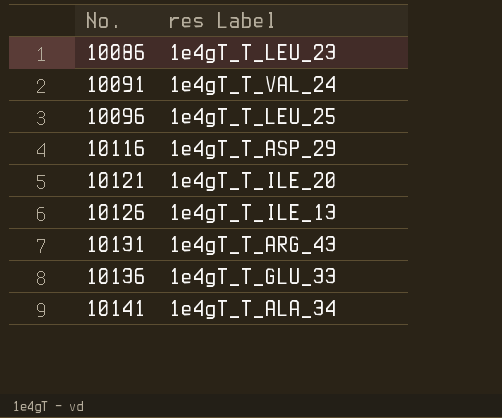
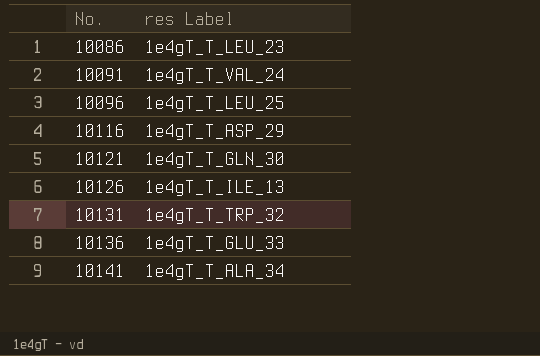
10121 | res Label: 1e4gT_T_ILE_20 -> 1e4gT_T_GLN_30
10131 | res Label: 1e4gT_T_ARG_43 -> 1e4gT_T_TRP_32

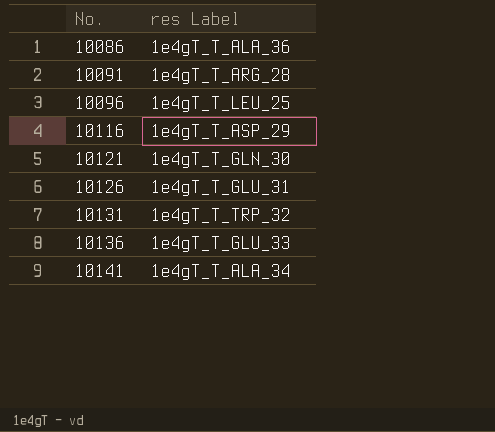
10086 | res Label: 1e4gT_T_LEU_23 -> 1e4gT_T_ALA_36
10091 | res Label: 1e4gT_T_VAL_24 -> 1e4gT_T_ARG_28
10126 | res Label: 1e4gT_T_ILE_13 -> 1e4gT_T_GLU_31

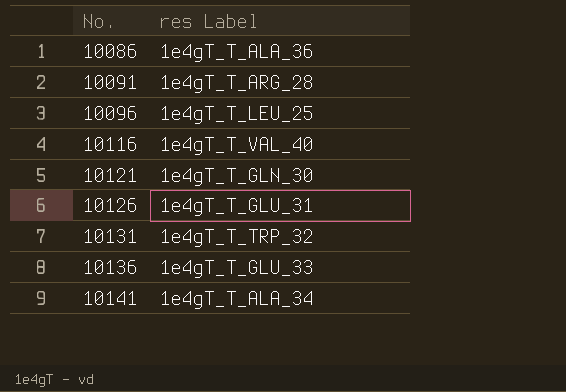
10116 | res Label: 1e4gT_T_ASP_29 -> 1e4gT_T_VAL_40

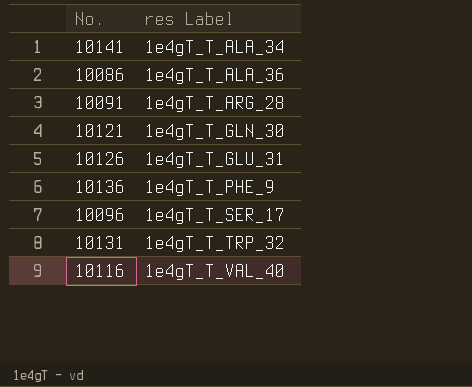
row order: No. ascending -> res Label ascending
10136 | res Label: 1e4gT_T_GLU_33 -> 1e4gT_T_PHE_9
10096 | res Label: 1e4gT_T_LEU_25 -> 1e4gT_T_SER_17

